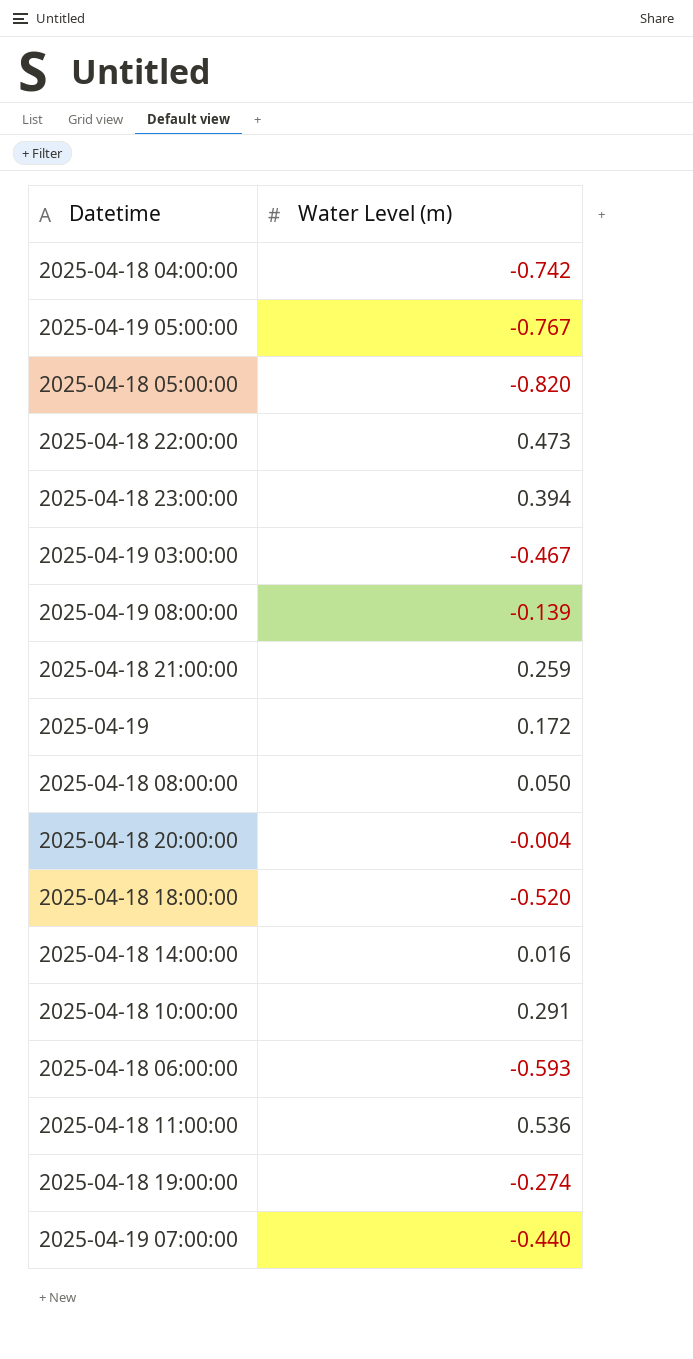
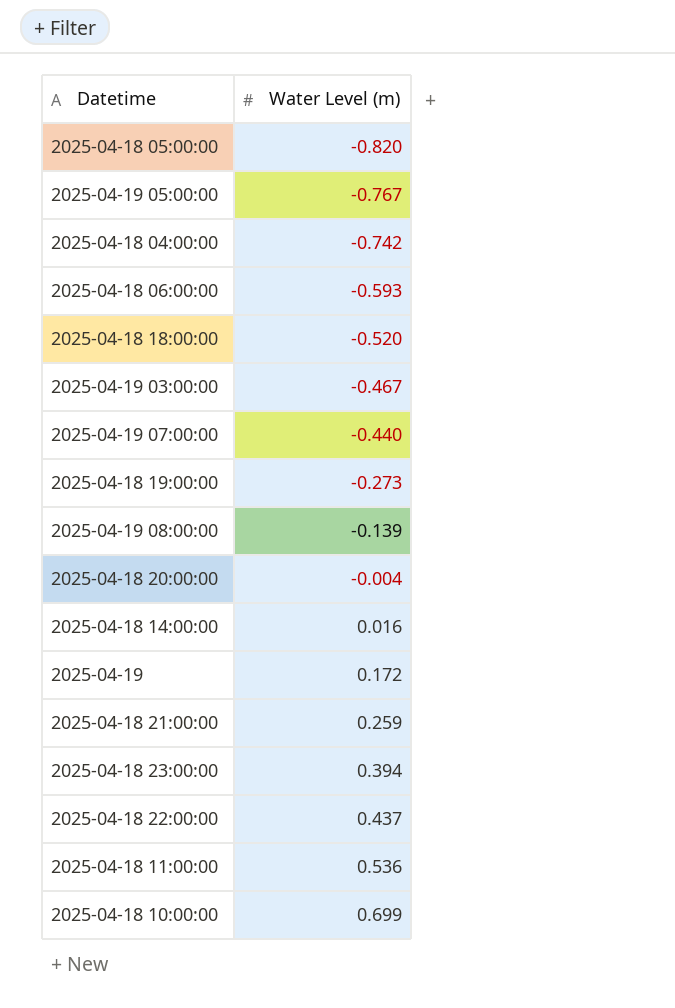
row order: none -> Water Level (m) ascending
row 2025-04-18 08:00:00: 0.050 -> none
2025-04-18 19:00:00 | Water Level (m): -0.274 -> -0.273
2025-04-18 22:00:00 | Water Level (m): 0.473 -> 0.437
2025-04-18 10:00:00 | Water Level (m): 0.291 -> 0.699

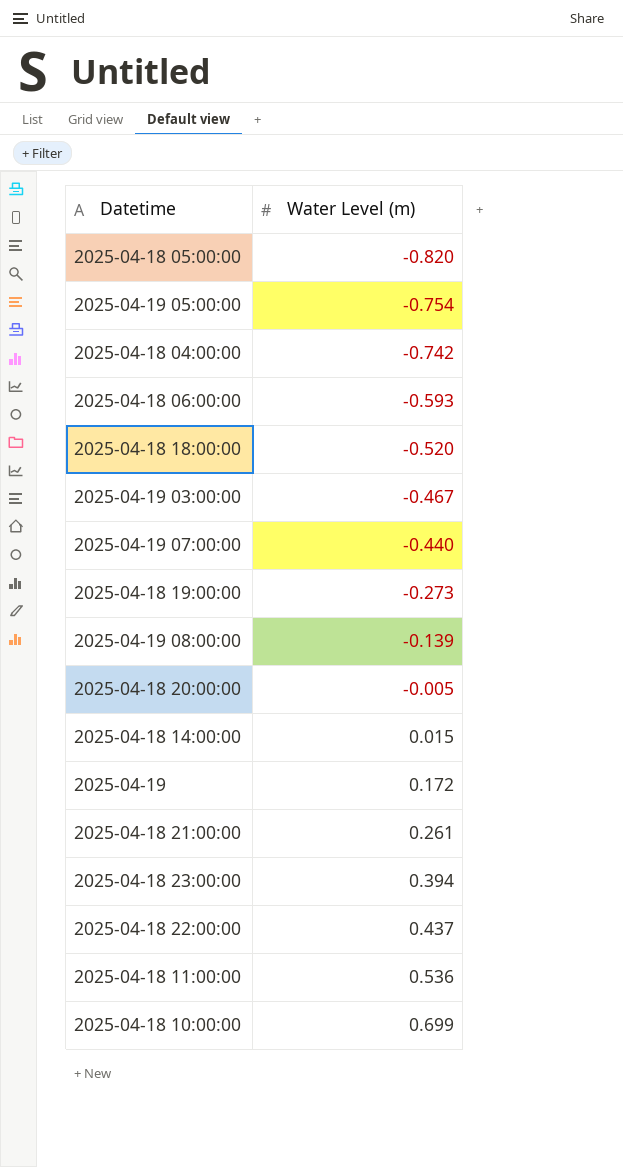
2025-04-19 05:00:00 | Water Level (m): -0.767 -> -0.754
2025-04-18 20:00:00 | Water Level (m): -0.004 -> -0.005
2025-04-18 14:00:00 | Water Level (m): 0.016 -> 0.015
2025-04-18 21:00:00 | Water Level (m): 0.259 -> 0.261

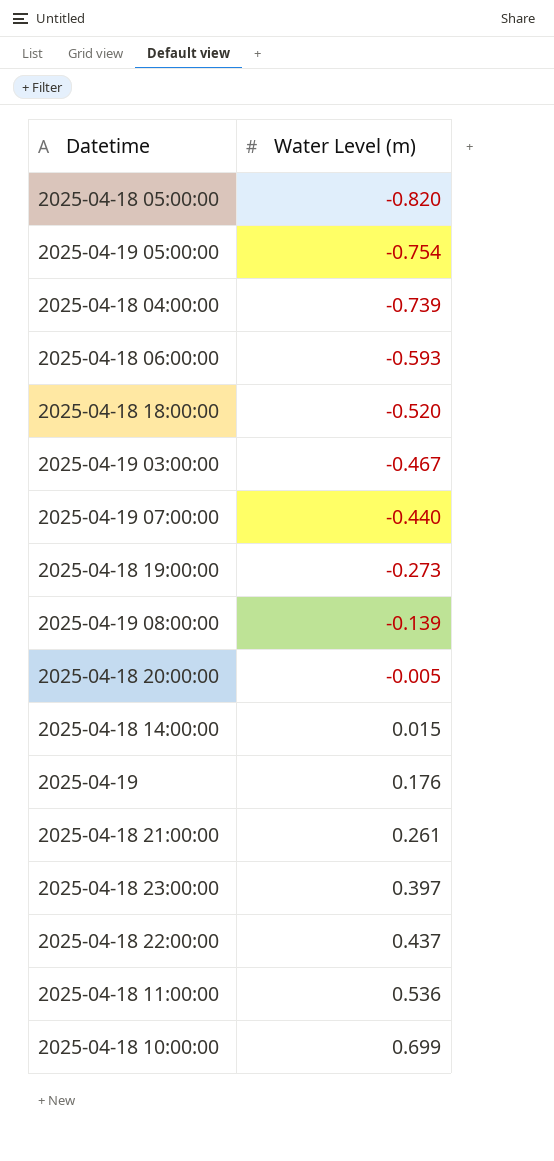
2025-04-18 04:00:00 | Water Level (m): -0.742 -> -0.739
2025-04-19 | Water Level (m): 0.172 -> 0.176
2025-04-18 23:00:00 | Water Level (m): 0.394 -> 0.397

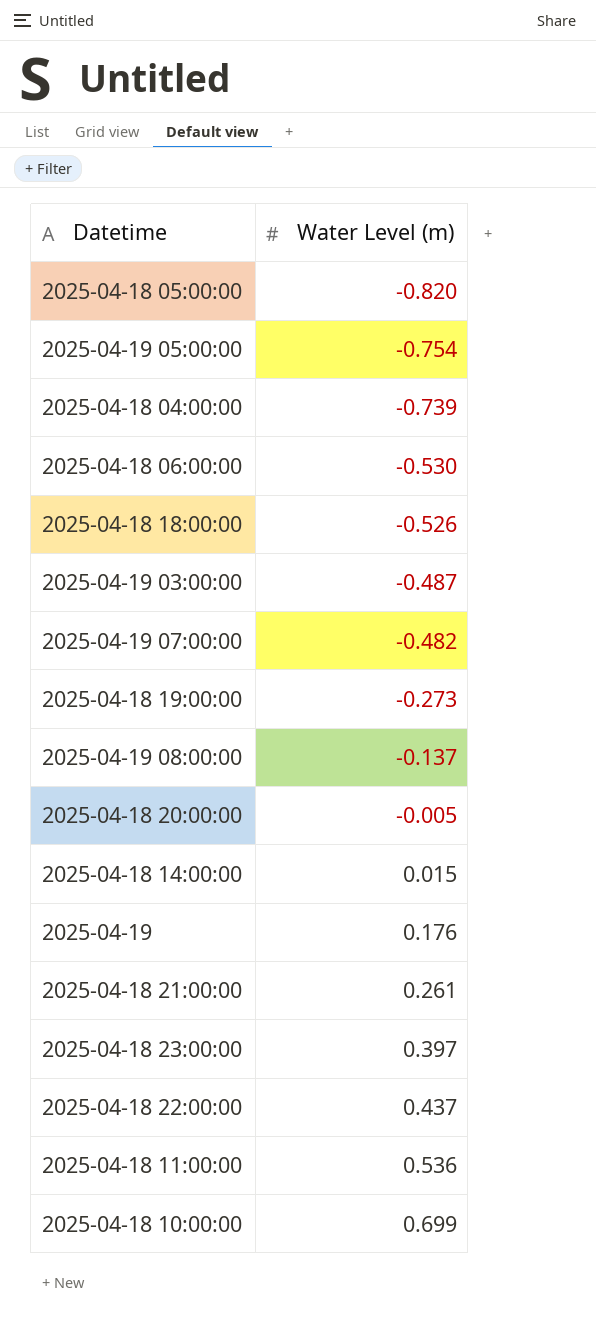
2025-04-18 06:00:00 | Water Level (m): -0.593 -> -0.530
2025-04-18 18:00:00 | Water Level (m): -0.520 -> -0.526
2025-04-19 03:00:00 | Water Level (m): -0.467 -> -0.487
2025-04-19 07:00:00 | Water Level (m): -0.440 -> -0.482
2025-04-19 08:00:00 | Water Level (m): -0.139 -> -0.137

